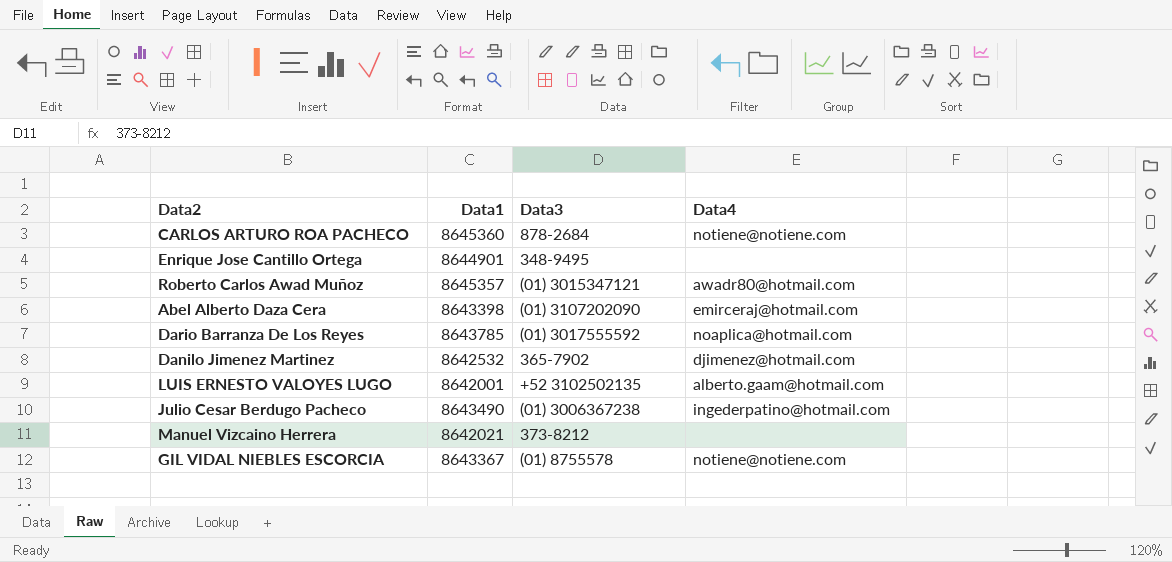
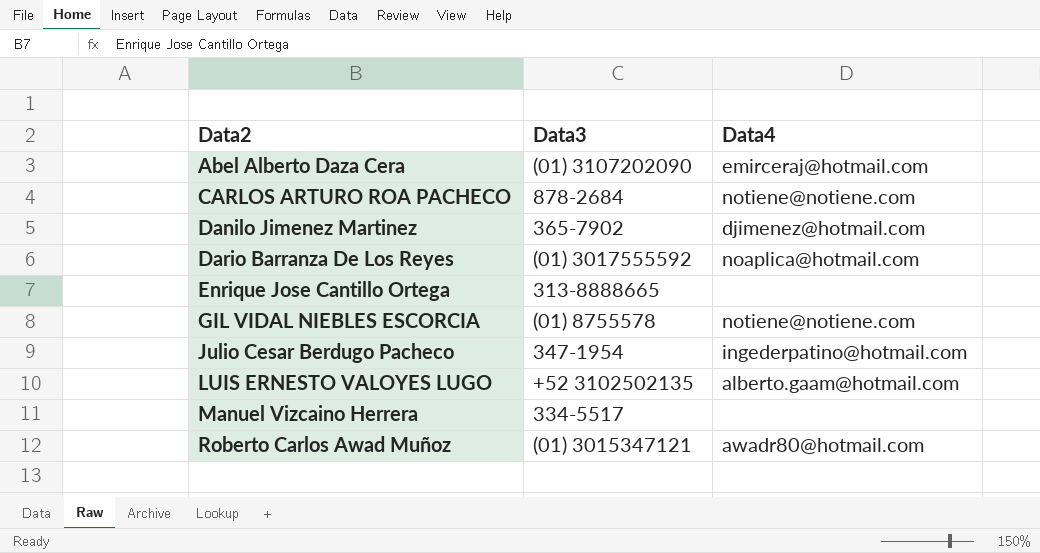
row order: none -> Data2 ascending
column Data1 | position: 2 -> none
Enrique Jose Cantillo Ortega | Data3: 348-9495 -> 313-8888665
Julio Cesar Berdugo Pacheco | Data3: (01) 3006367238 -> 347-1954
Manuel Vizcaino Herrera | Data3: 373-8212 -> 334-5517

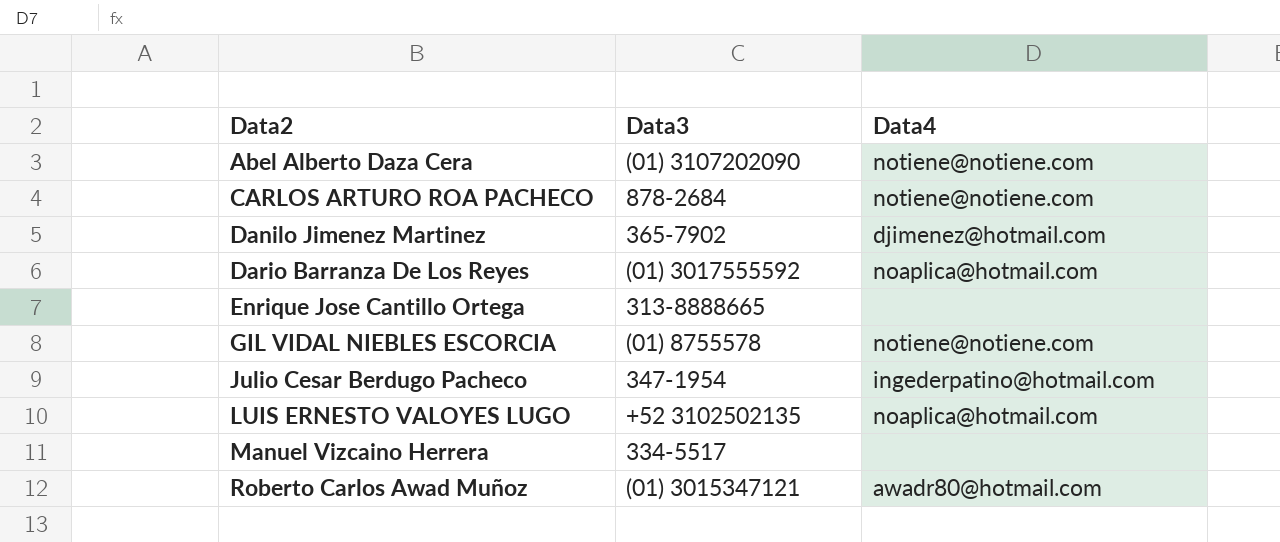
Abel Alberto Daza Cera | Data4: emirceraj@hotmail.com -> notiene@notiene.com
LUIS ERNESTO VALOYES LUGO | Data4: alberto.gaam@hotmail.com -> noaplica@hotmail.com

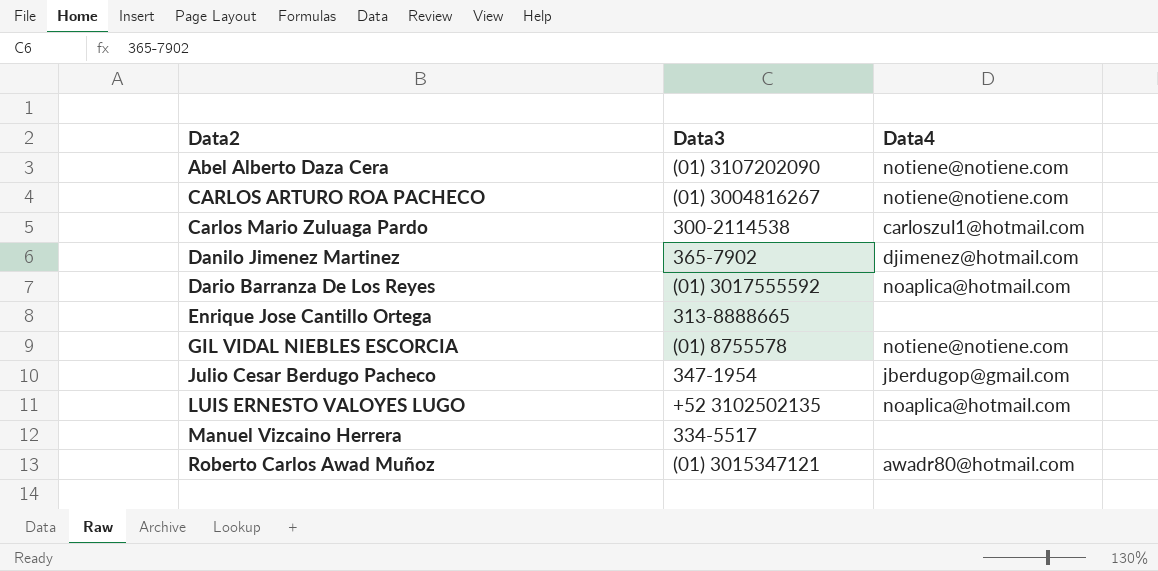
CARLOS ARTURO ROA PACHECO | Data3: 878-2684 -> (01) 3004816267
row Carlos Mario Zuluaga Pardo: none -> 300-2114538 | carloszul1@hotmail.com
Julio Cesar Berdugo Pacheco | Data4: ingederpatino@hotmail.com -> jberdugop@gmail.com

